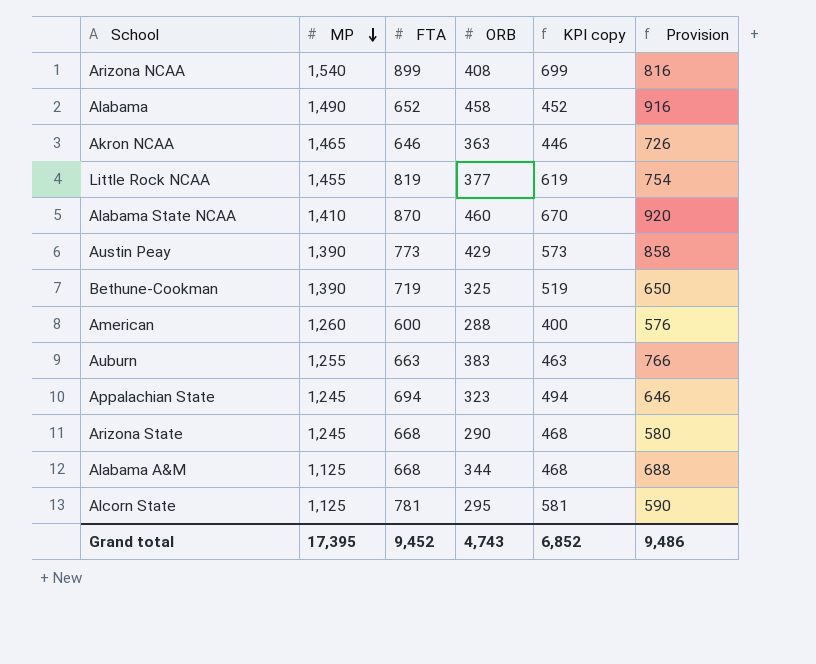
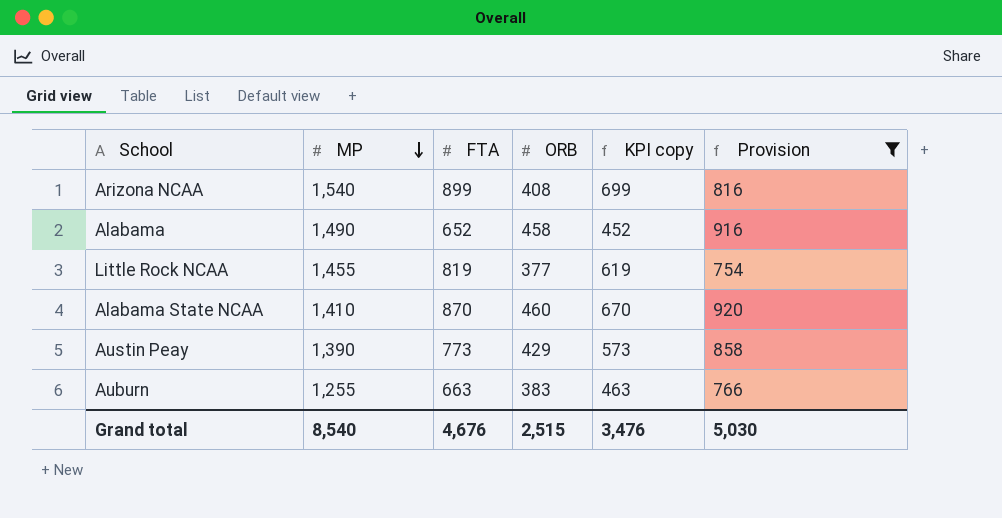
filter: none -> Provision >= 754
Grand total | MP: 17,395 -> 8,540
Grand total | FTA: 9,452 -> 4,676
Grand total | ORB: 4,743 -> 2,515
Grand total | KPI copy: 6,852 -> 3,476
Grand total | Provision: 9,486 -> 5,030

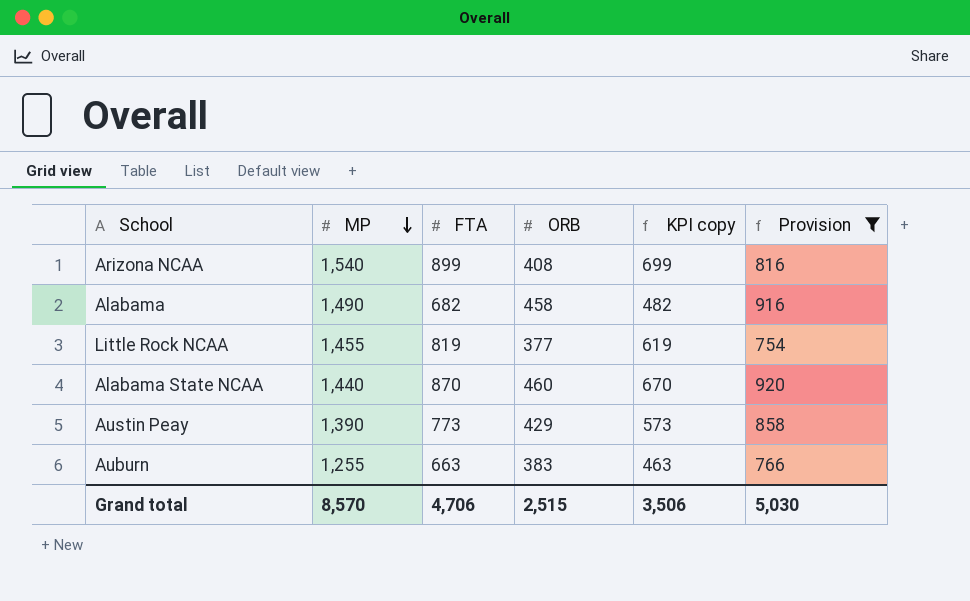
Alabama | FTA: 652 -> 682
Alabama | KPI copy: 452 -> 482
Alabama State NCAA | MP: 1,410 -> 1,440
Grand total | MP: 8,540 -> 8,570
Grand total | FTA: 4,676 -> 4,706
Grand total | KPI copy: 3,476 -> 3,506

